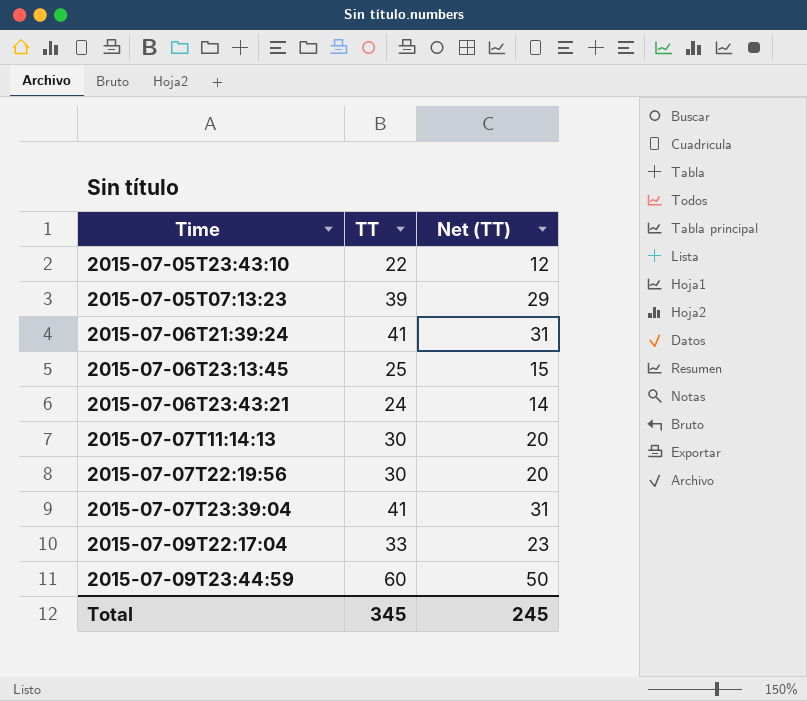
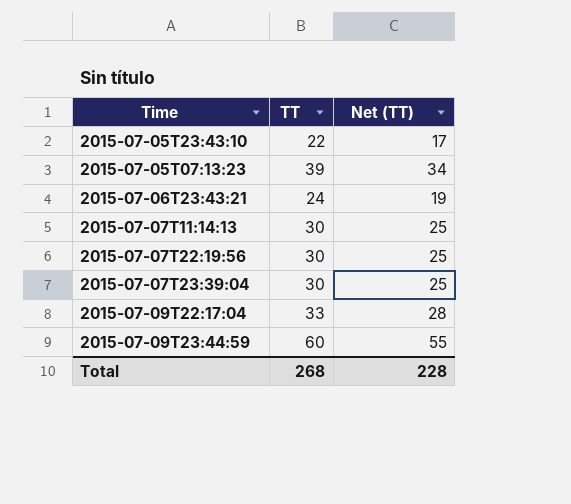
column Net (TT) | formula: [TT] - 10 -> [TT] - 5
row 2015-07-06T21:39:24: 41 | 31 -> none
row 2015-07-06T23:13:45: 25 | 15 -> none
2015-07-07T23:39:04 | TT: 41 -> 30
Total | TT: 345 -> 268
Total | Net (TT): 245 -> 228

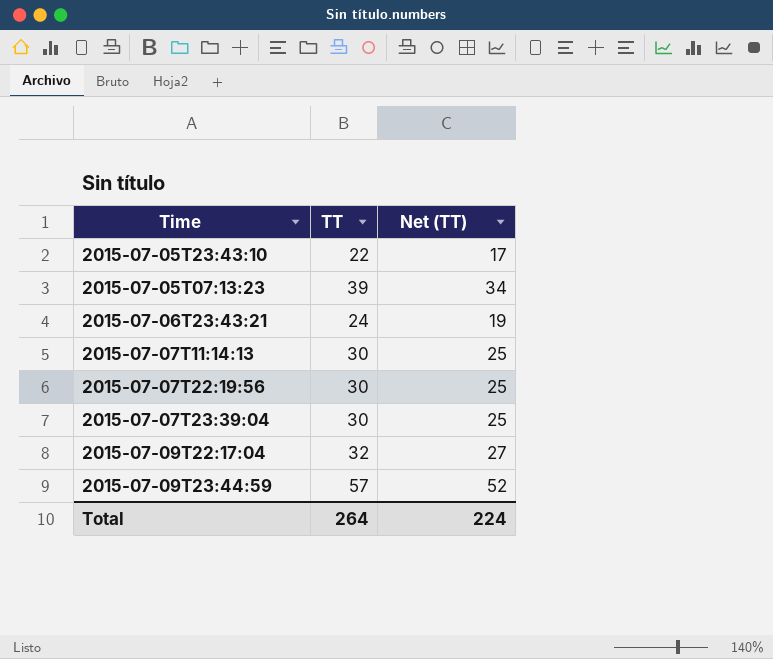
2015-07-09T22:17:04 | TT: 33 -> 32
2015-07-09T22:17:04 | Net (TT): 28 -> 27
2015-07-09T23:44:59 | TT: 60 -> 57
2015-07-09T23:44:59 | Net (TT): 55 -> 52
Total | TT: 268 -> 264
Total | Net (TT): 228 -> 224

